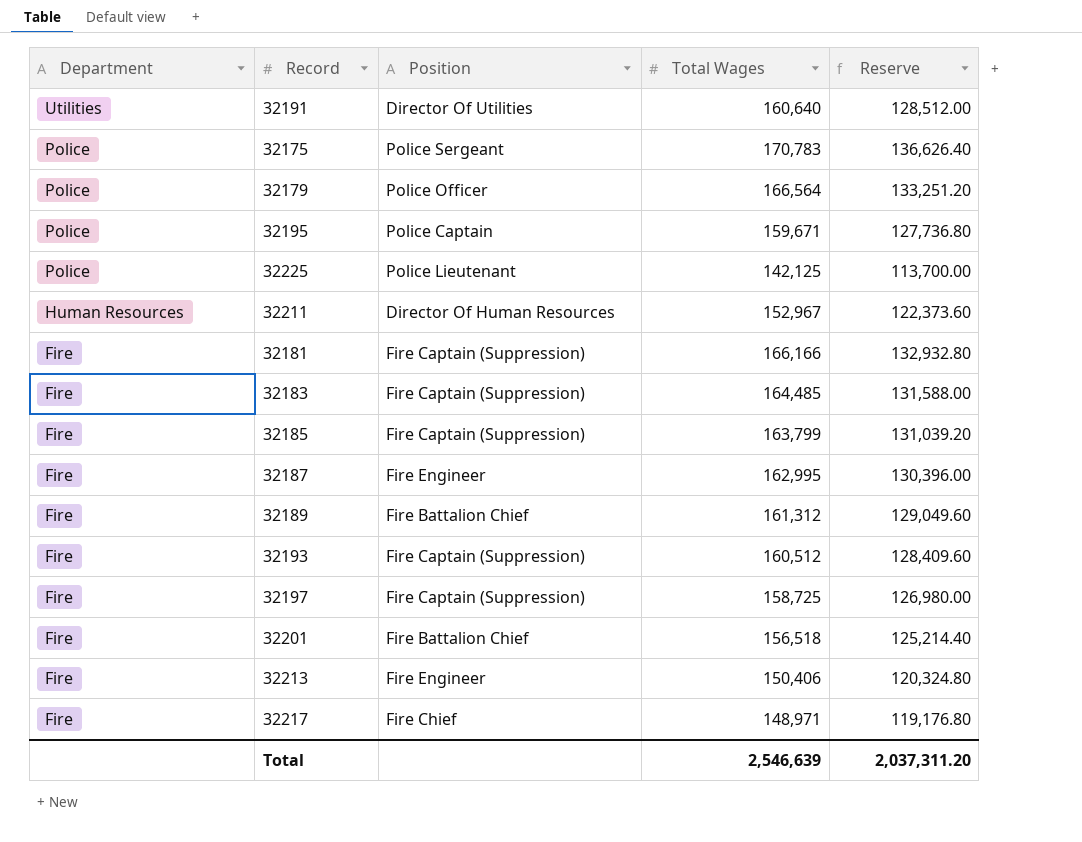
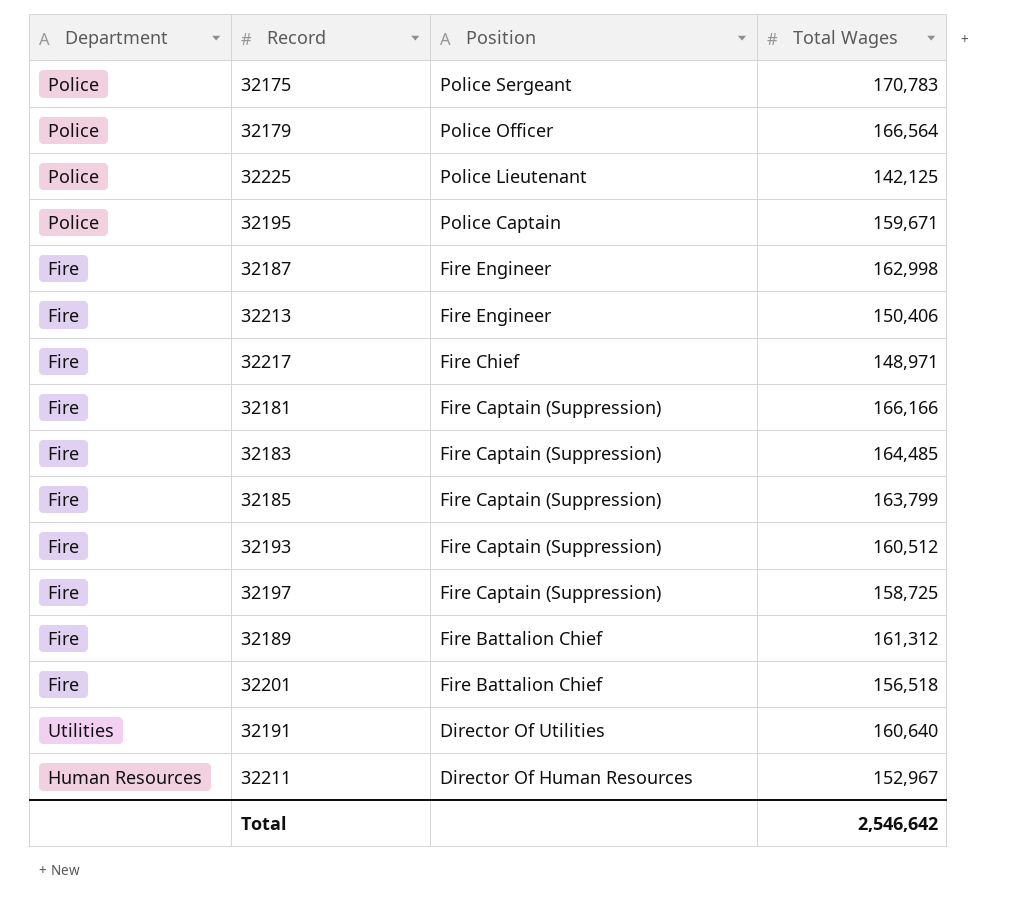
row order: Department descending -> Position descending
column Reserve | formula: [Total Wages] * 0.8 -> none
32187 | Total Wages: 162,995 -> 162,998
Total | Total Wages: 2,546,639 -> 2,546,642

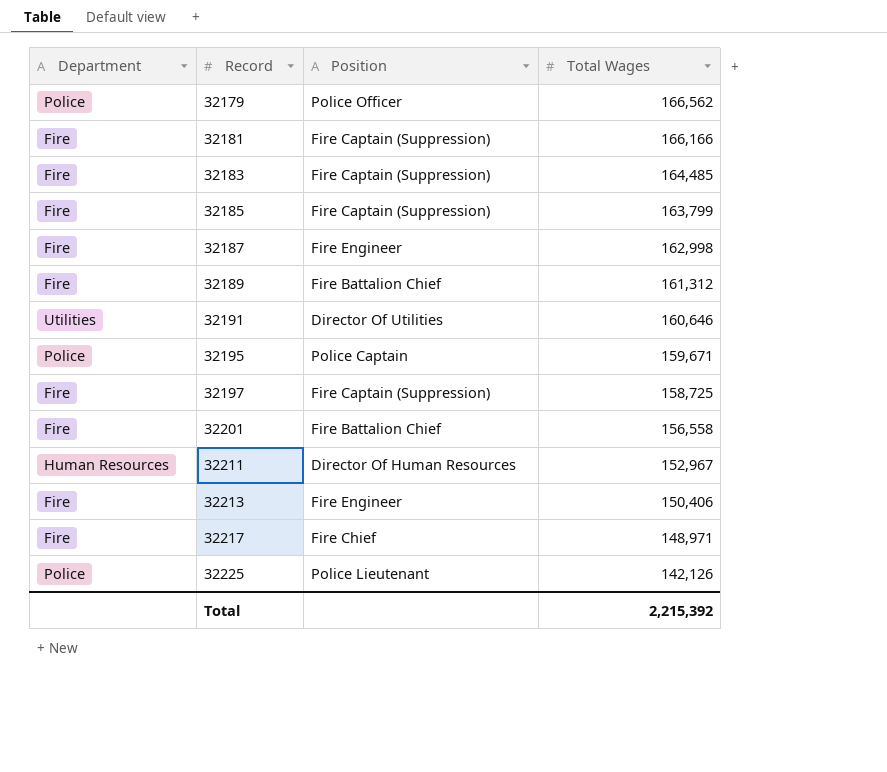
row order: Position descending -> Record ascending
row 32175: Police | Police Sergeant | 170,783 -> none
row 32193: Fire | Fire Captain (Suppression) | 160,512 -> none
32179 | Total Wages: 166,564 -> 166,562
32191 | Total Wages: 160,640 -> 160,646
32201 | Total Wages: 156,518 -> 156,558
32225 | Total Wages: 142,125 -> 142,126
Total | Total Wages: 2,546,642 -> 2,215,392

